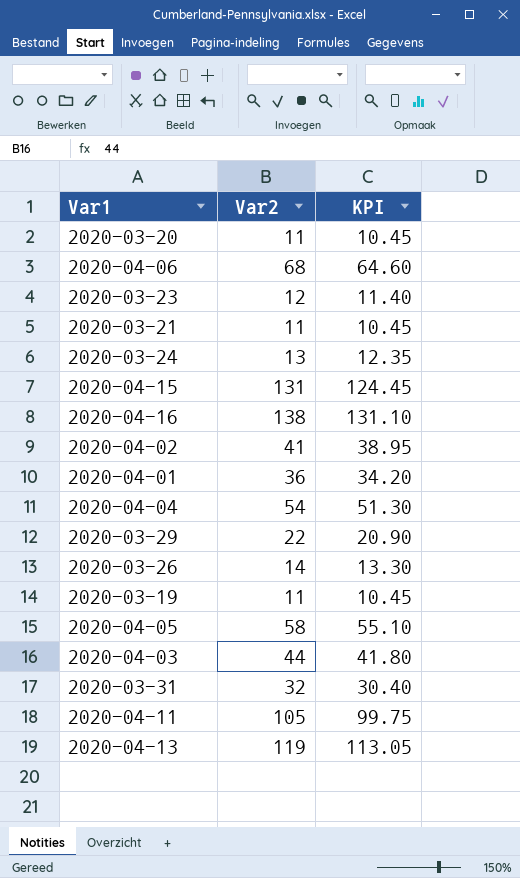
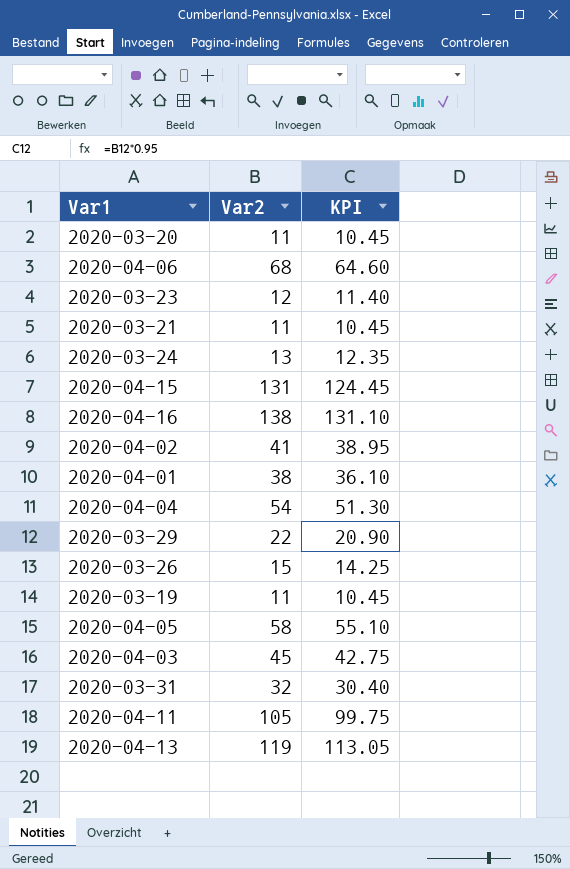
2020-04-01 | Var2: 36 -> 38
2020-04-01 | KPI: 34.20 -> 36.10
2020-03-26 | Var2: 14 -> 15
2020-03-26 | KPI: 13.30 -> 14.25
2020-04-03 | Var2: 44 -> 45
2020-04-03 | KPI: 41.80 -> 42.75

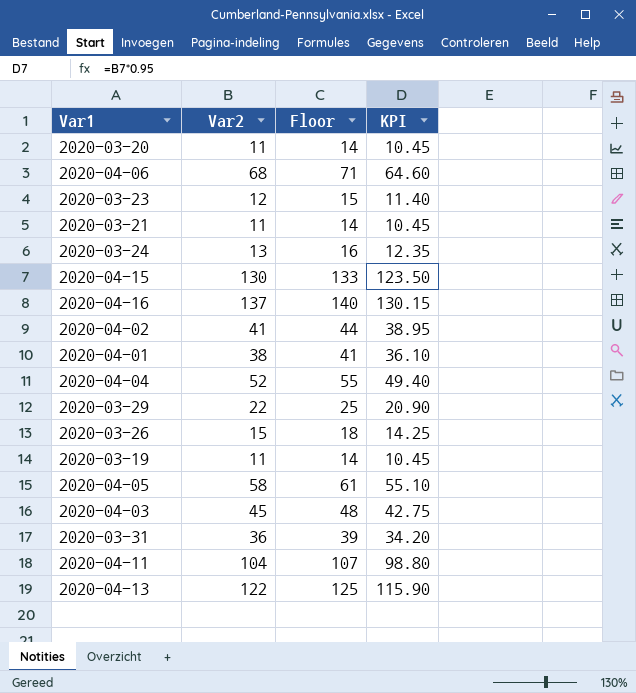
column Floor | formula: none -> [Var2] + 3
2020-04-15 | Var2: 131 -> 130
2020-04-15 | KPI: 124.45 -> 123.50
2020-04-16 | Var2: 138 -> 137
2020-04-16 | KPI: 131.10 -> 130.15
2020-04-04 | Var2: 54 -> 52
2020-04-04 | KPI: 51.30 -> 49.40
2020-03-31 | Var2: 32 -> 36
2020-03-31 | KPI: 30.40 -> 34.20
2020-04-11 | Var2: 105 -> 104
2020-04-11 | KPI: 99.75 -> 98.80
2020-04-13 | Var2: 119 -> 122
2020-04-13 | KPI: 113.05 -> 115.90

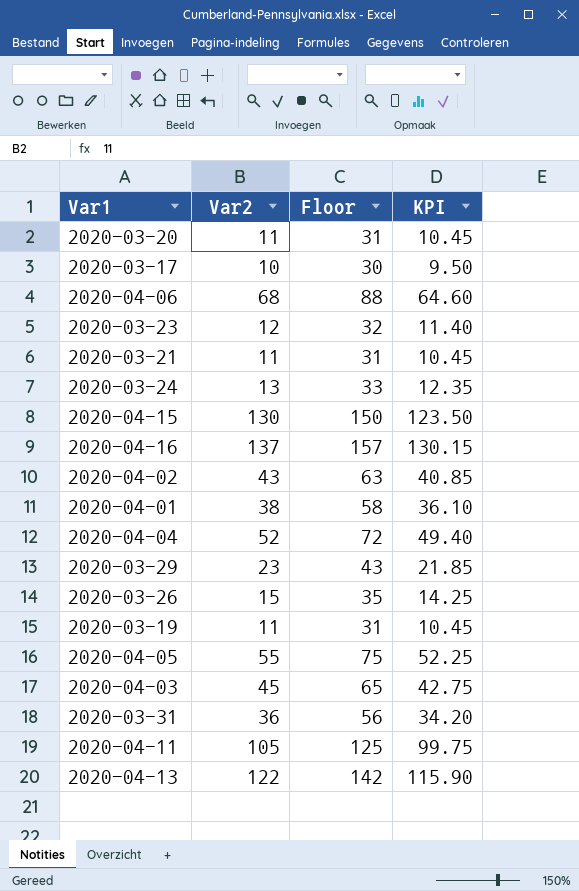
column Floor | formula: [Var2] + 3 -> [Var2] + 20
row 2020-03-17: none -> 10 | 30 | 9.50
2020-04-02 | Var2: 41 -> 43
2020-04-02 | KPI: 38.95 -> 40.85
2020-03-29 | Var2: 22 -> 23
2020-03-29 | KPI: 20.90 -> 21.85
2020-04-05 | Var2: 58 -> 55
2020-04-05 | KPI: 55.10 -> 52.25
2020-04-11 | Var2: 104 -> 105
2020-04-11 | KPI: 98.80 -> 99.75

